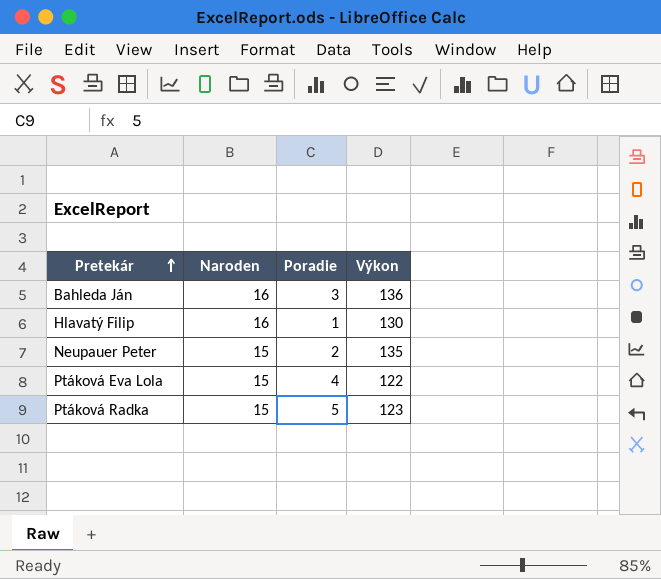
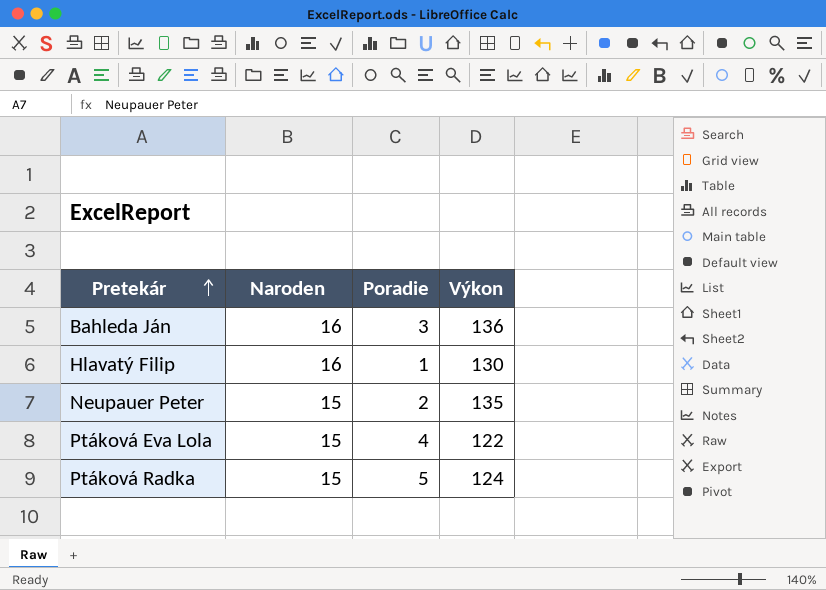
Ptáková Radka | Výkon: 123 -> 124

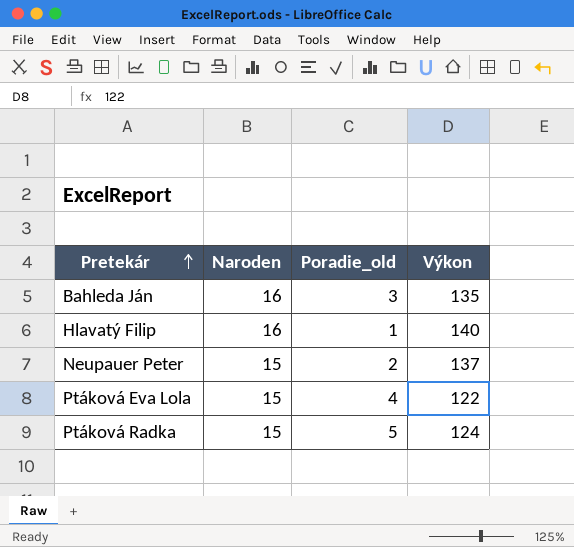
column name: Poradie -> Poradie_old
Bahleda Ján | Výkon: 136 -> 135
Hlavatý Filip | Výkon: 130 -> 140
Neupauer Peter | Výkon: 135 -> 137

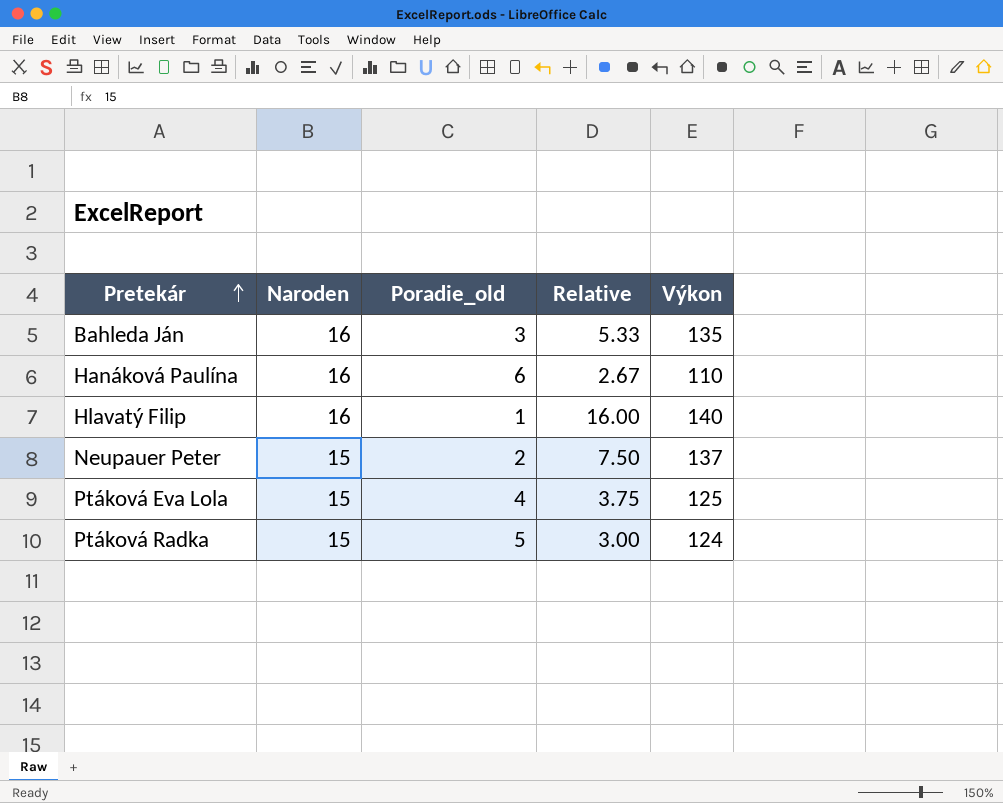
column Relative | formula: none -> [Naroden] / [Poradie_old]
row Hanáková Paulína: none -> 16 | 6 | 2.67 | 110
Ptáková Eva Lola | Výkon: 122 -> 125

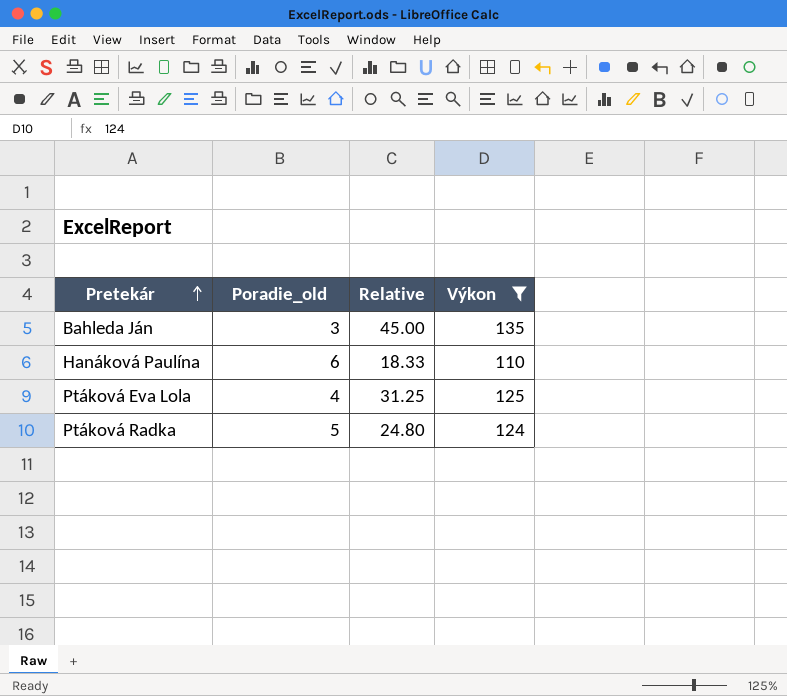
filter: none -> Výkon <= 135
column Naroden | position: 2 -> none
column Relative | formula: [Naroden] / [Poradie_old] -> [Výkon] / [Poradie_old]

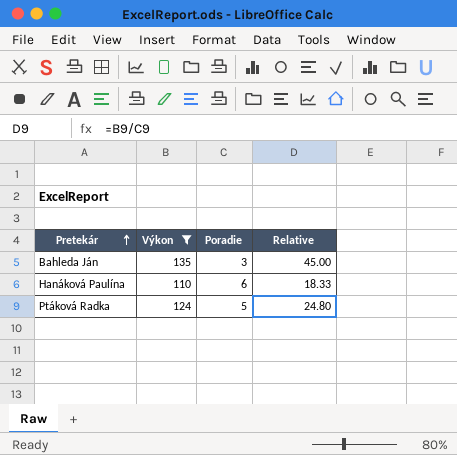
column Výkon | position: 4 -> 2
column name: Poradie_old -> Poradie
row Ptáková Eva Lola: 4 | 31.25 | 125 -> none

